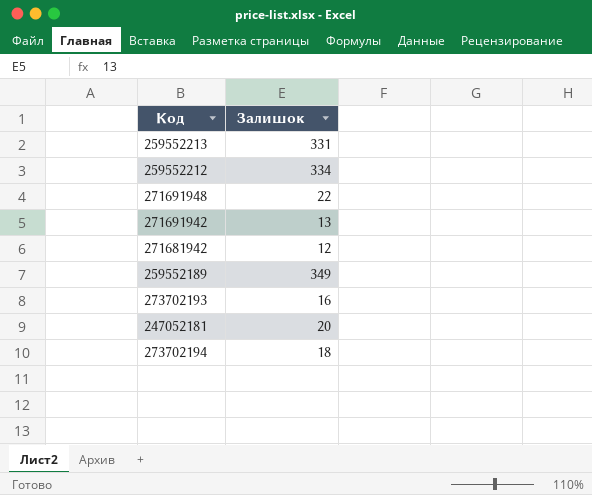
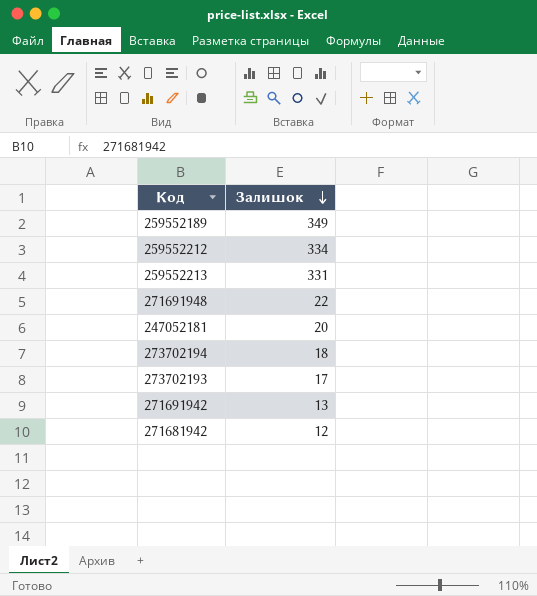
row order: none -> Залишок descending
273702193 | Залишок: 16 -> 17

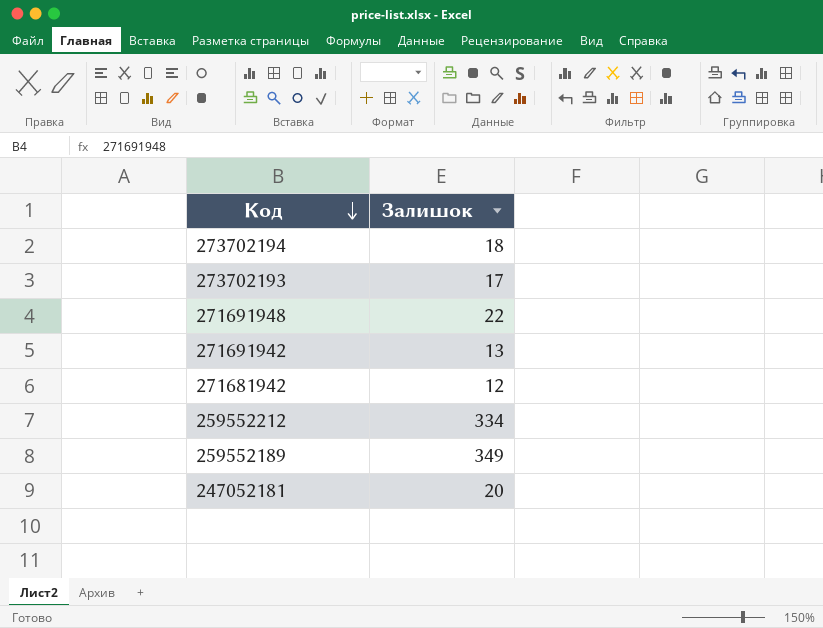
row order: Залишок descending -> Код descending
row 259552213: 331 -> none

